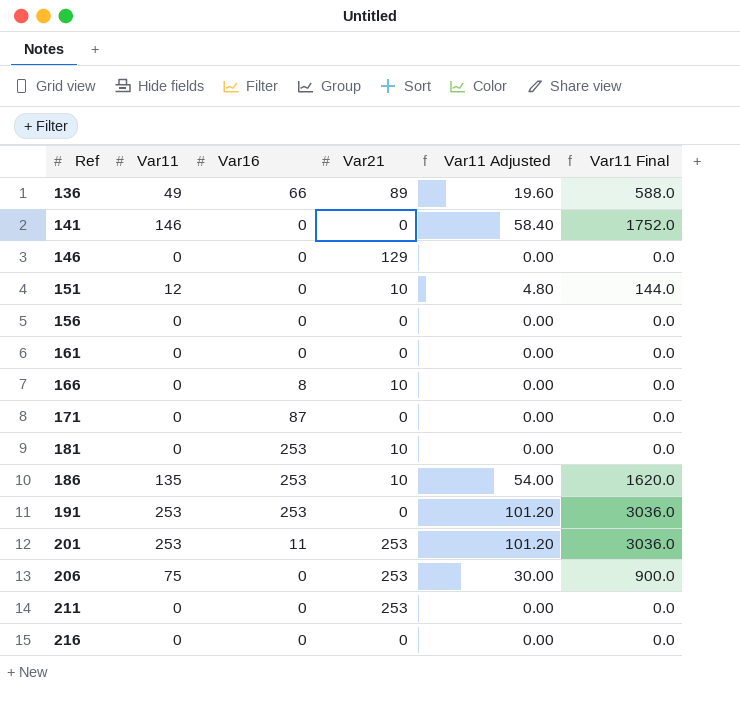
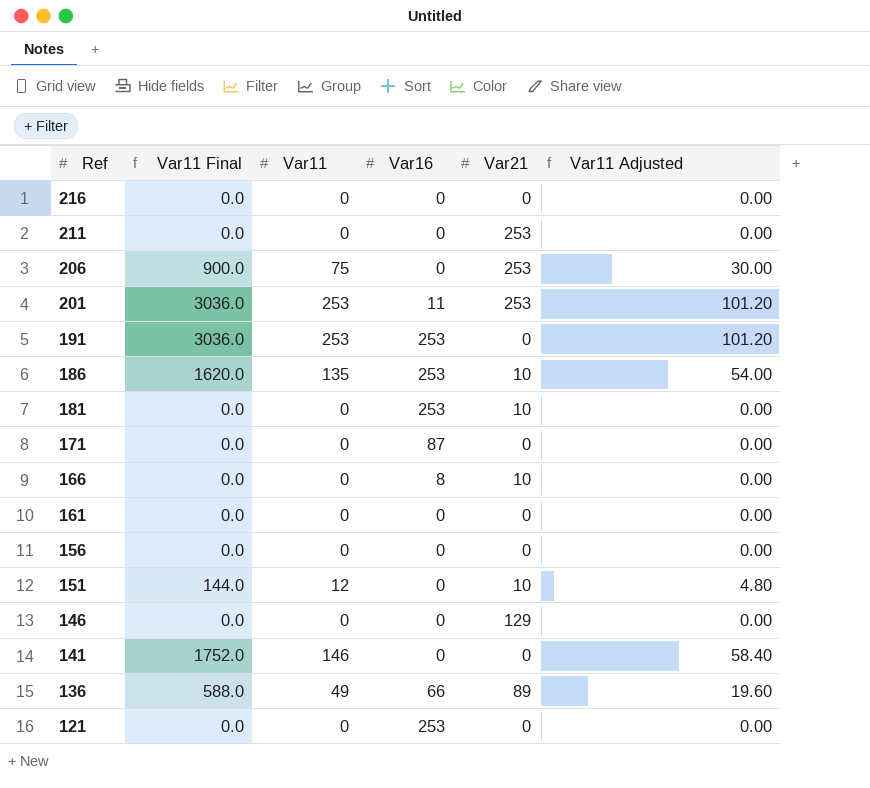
row order: Ref ascending -> Ref descending
column Var11 Final | position: 6 -> 2
row 121: none -> 0.0 | 0 | 253 | 0 | 0.00

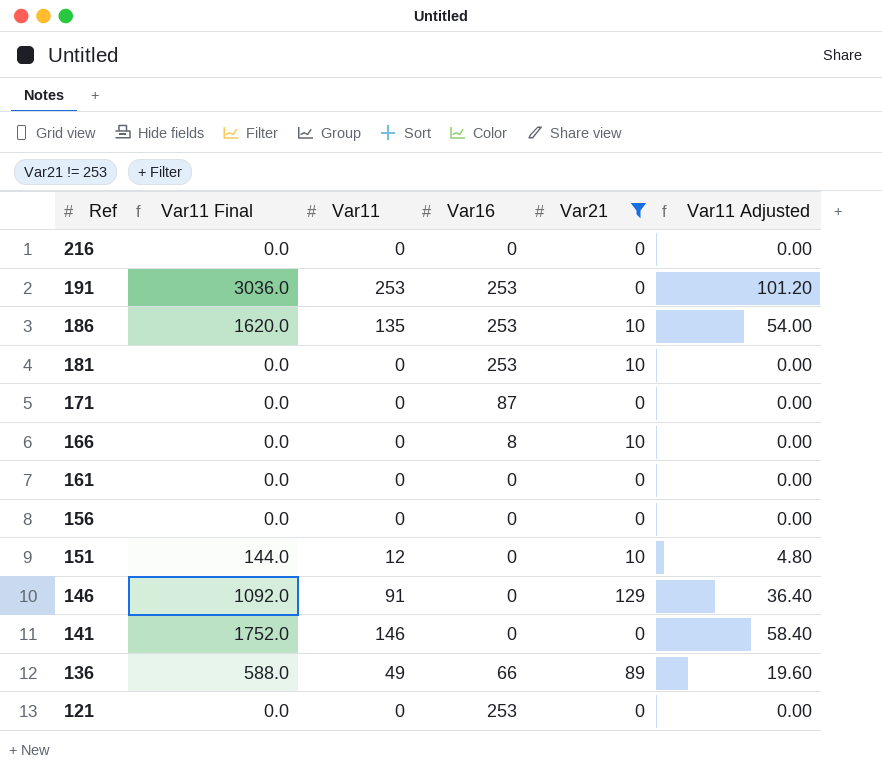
filter: none -> Var21 != 253
146 | Var11 Final: 0.0 -> 1092.0
146 | Var11: 0 -> 91
146 | Var11 Adjusted: 0.00 -> 36.40

